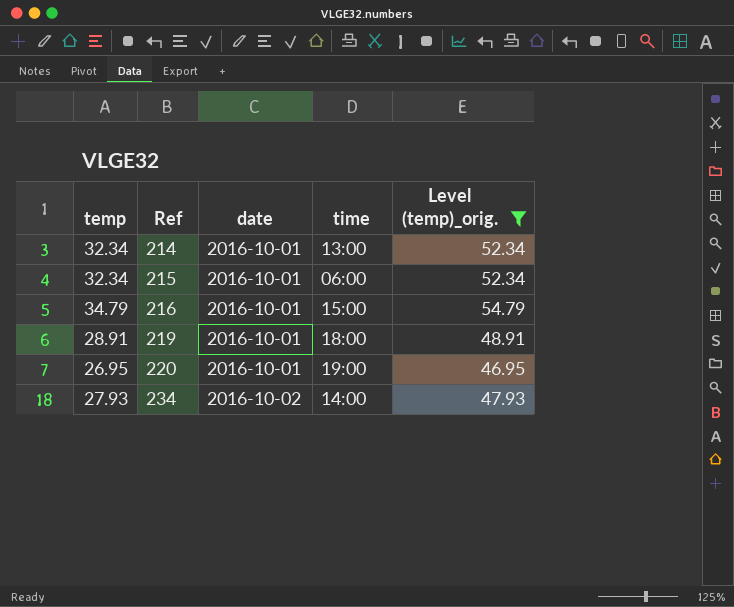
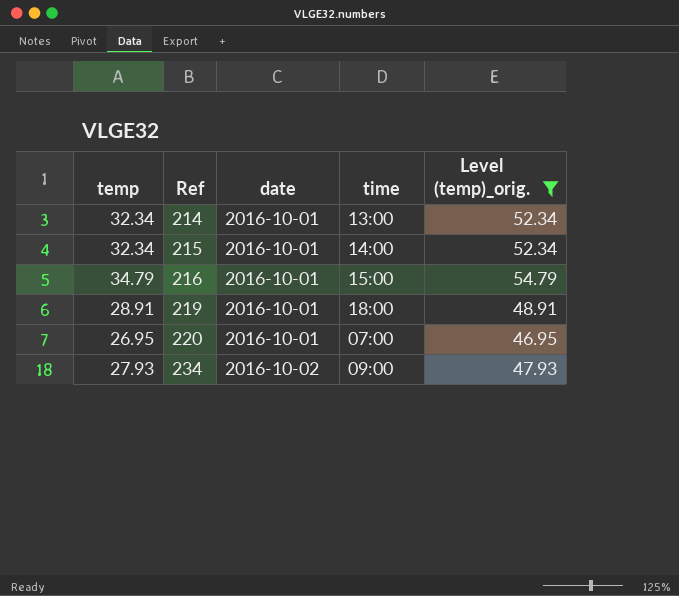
215 | time: 06:00 -> 14:00
220 | time: 19:00 -> 07:00
234 | time: 14:00 -> 09:00

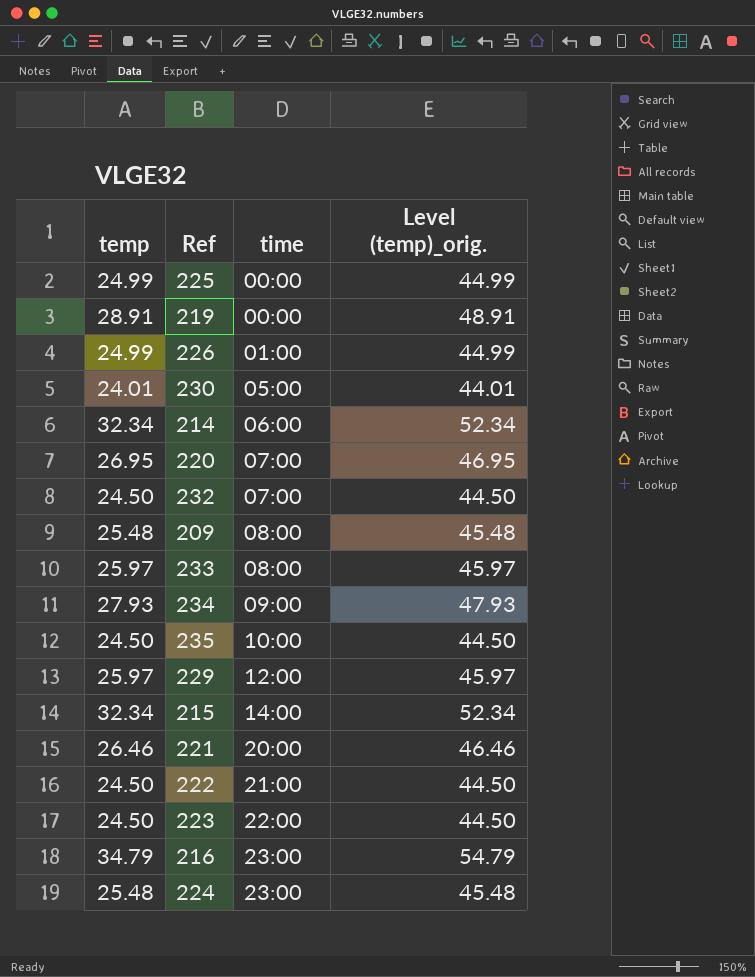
filter: Level (temp)_orig. >= 46.95 -> none
row order: Ref ascending -> time ascending
column date | position: 3 -> none
219 | time: 18:00 -> 00:00
214 | time: 13:00 -> 06:00
216 | time: 15:00 -> 23:00

